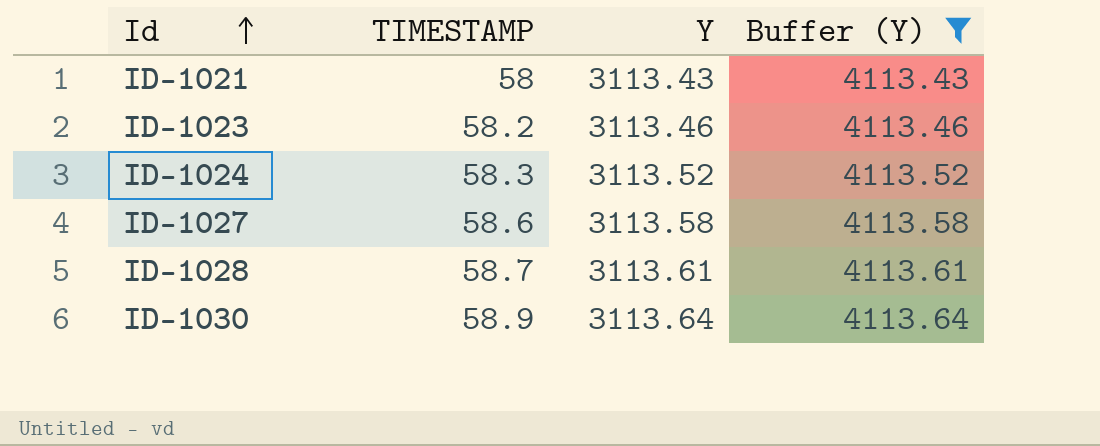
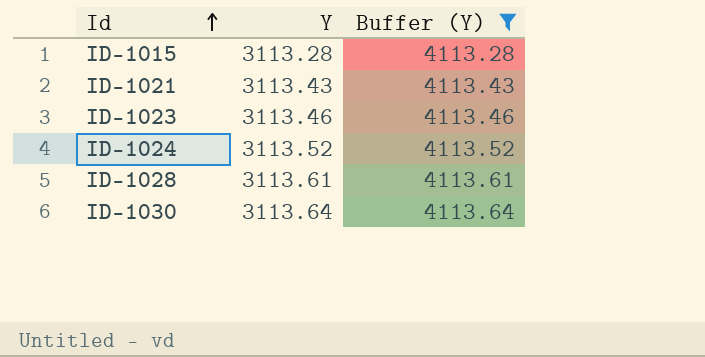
column TIMESTAMP | position: 2 -> none
row ID-1027: 58.6 | 3113.58 | 4113.58 -> none
row ID-1015: none -> 3113.28 | 4113.28

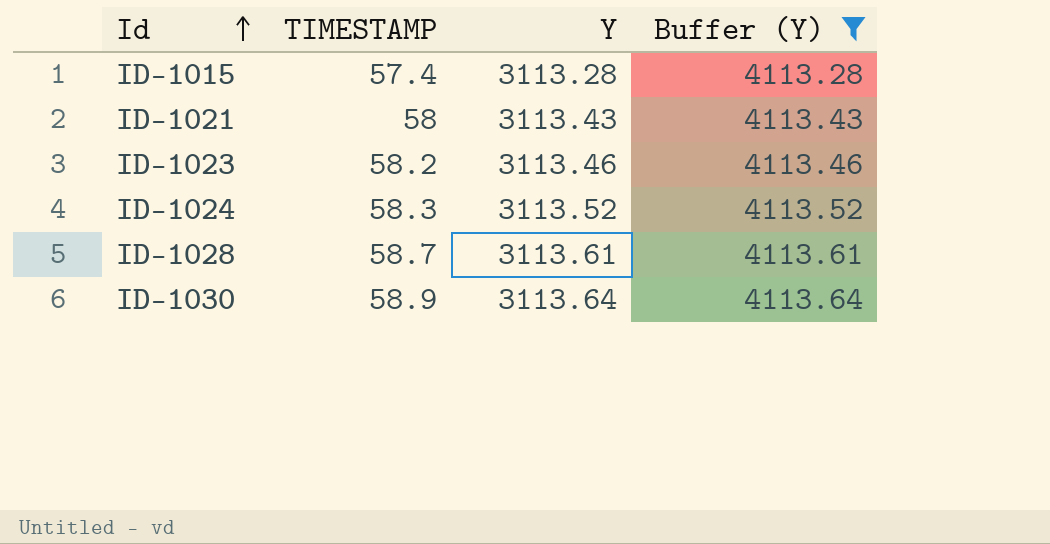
column TIMESTAMP | position: none -> 2

